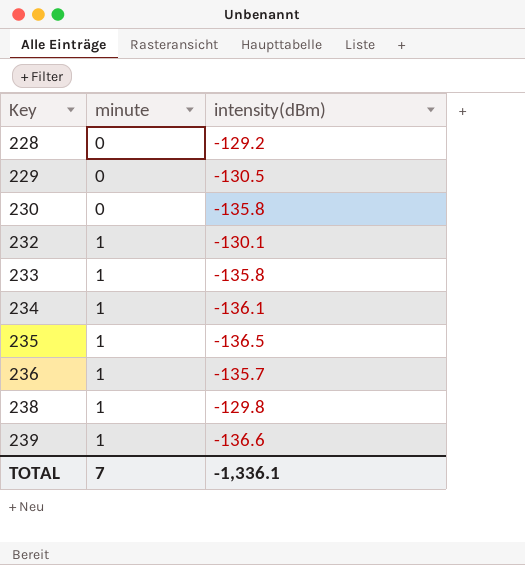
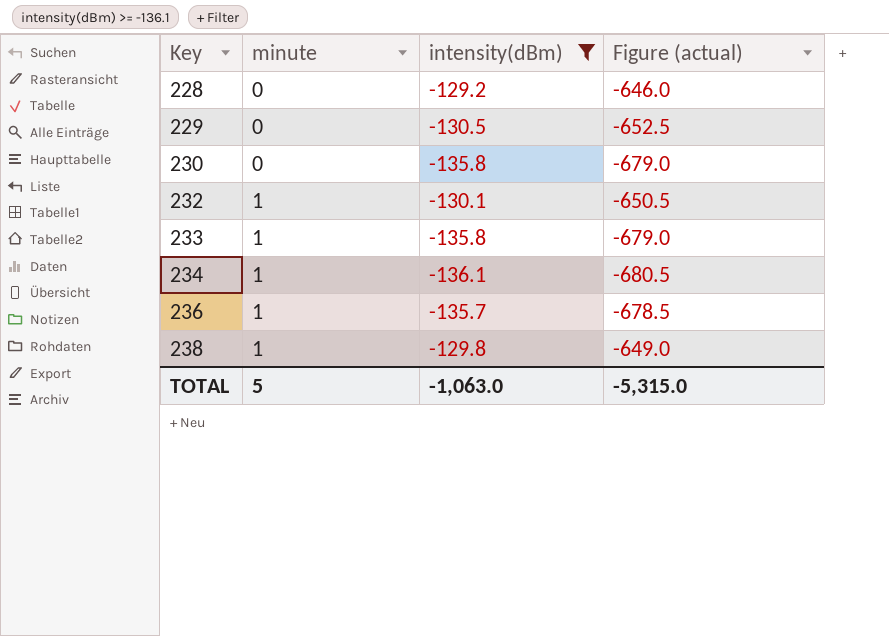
filter: none -> intensity(dBm) >= -136.1
column Figure (actual) | formula: none -> [intensity(dBm)] * 5
TOTAL | minute: 7 -> 5
TOTAL | intensity(dBm): -1,336.1 -> -1,063.0

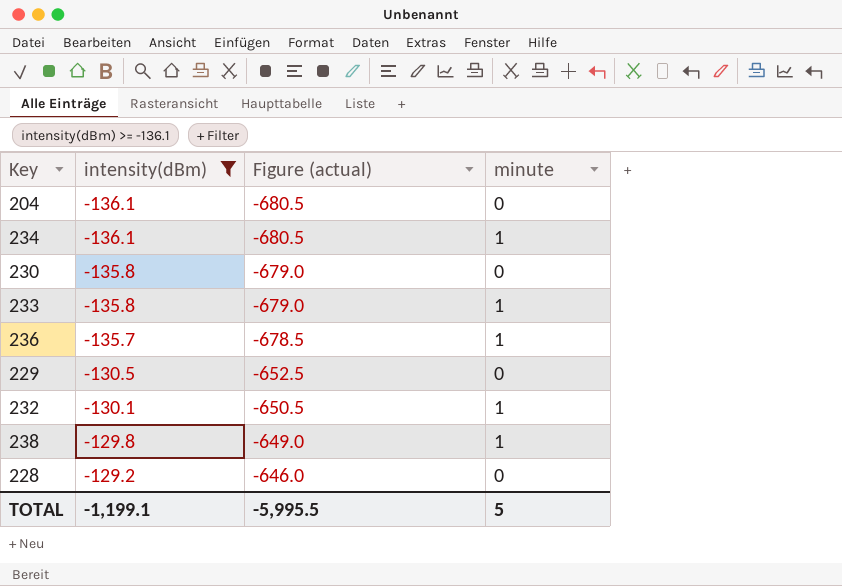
row order: Key ascending -> intensity(dBm) ascending
column minute | position: 2 -> 4
row 204: none -> -136.1 | -680.5 | 0
TOTAL | intensity(dBm): -1,063.0 -> -1,199.1
TOTAL | Figure (actual): -5,315.0 -> -5,995.5

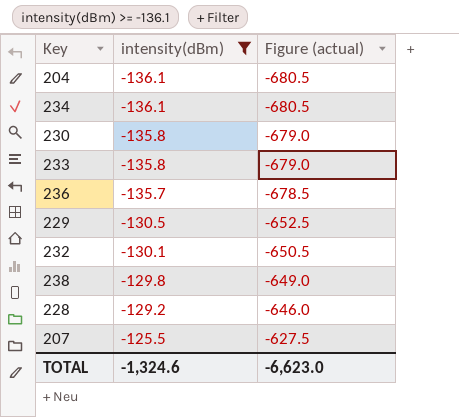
column minute | position: 4 -> none
row 207: none -> -125.5 | -627.5
TOTAL | intensity(dBm): -1,199.1 -> -1,324.6
TOTAL | Figure (actual): -5,995.5 -> -6,623.0

